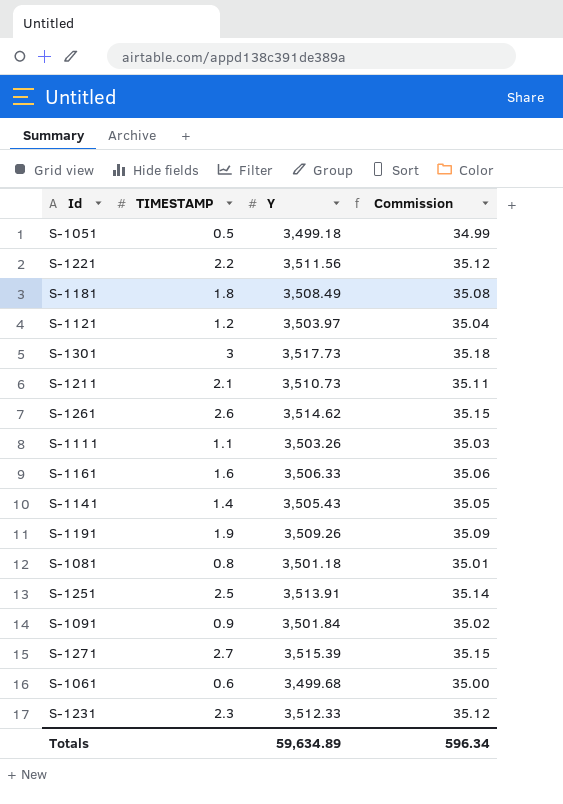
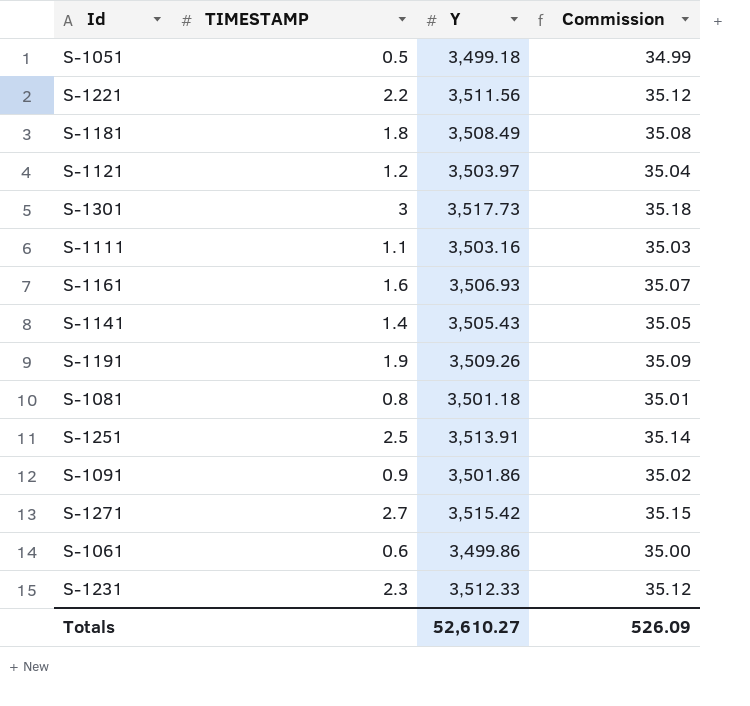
row S-1211: 2.1 | 3,510.73 | 35.11 -> none
row S-1261: 2.6 | 3,514.62 | 35.15 -> none
S-1111 | Y: 3,503.26 -> 3,503.16
S-1161 | Y: 3,506.33 -> 3,506.93
S-1161 | Commission: 35.06 -> 35.07
S-1091 | Y: 3,501.84 -> 3,501.86
S-1271 | Y: 3,515.39 -> 3,515.42
S-1061 | Y: 3,499.68 -> 3,499.86
Totals | Y: 59,634.89 -> 52,610.27
Totals | Commission: 596.34 -> 526.09

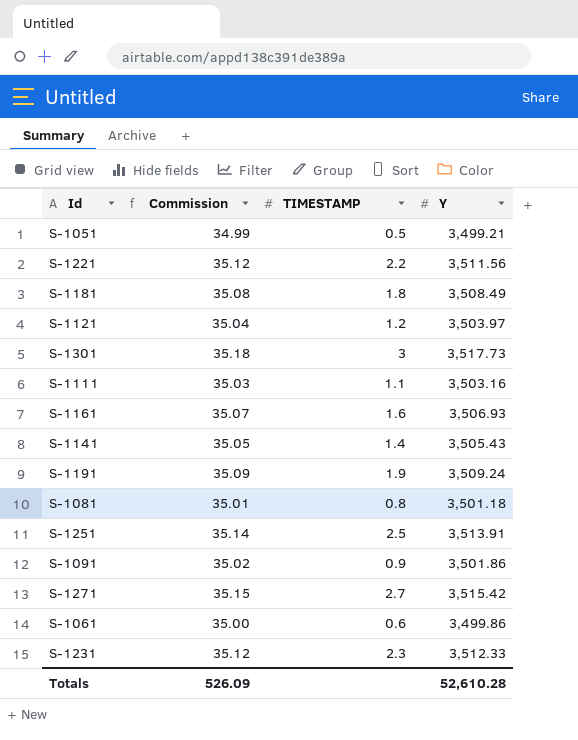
column Commission | position: 4 -> 2
S-1051 | Y: 3,499.18 -> 3,499.21
S-1191 | Y: 3,509.26 -> 3,509.24
Totals | Y: 52,610.27 -> 52,610.28

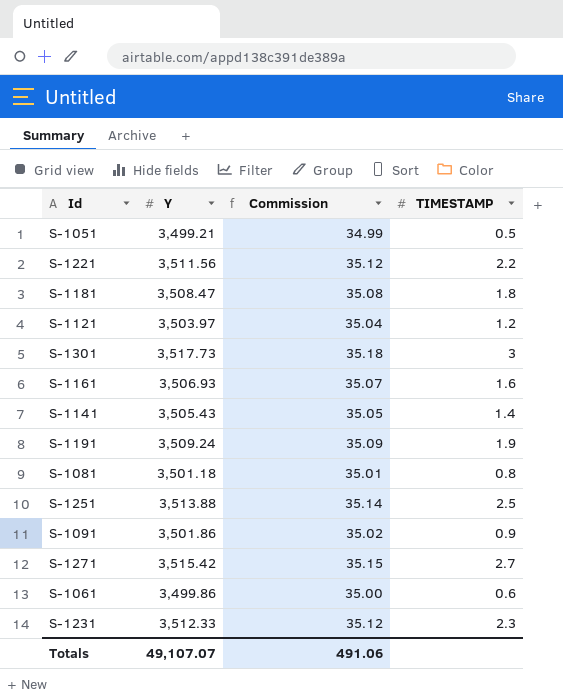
column Y | position: 4 -> 2
row S-1111: 35.03 | 1.1 | 3,503.16 -> none
S-1181 | Y: 3,508.49 -> 3,508.47
S-1251 | Y: 3,513.91 -> 3,513.88
Totals | Y: 52,610.28 -> 49,107.07
Totals | Commission: 526.09 -> 491.06

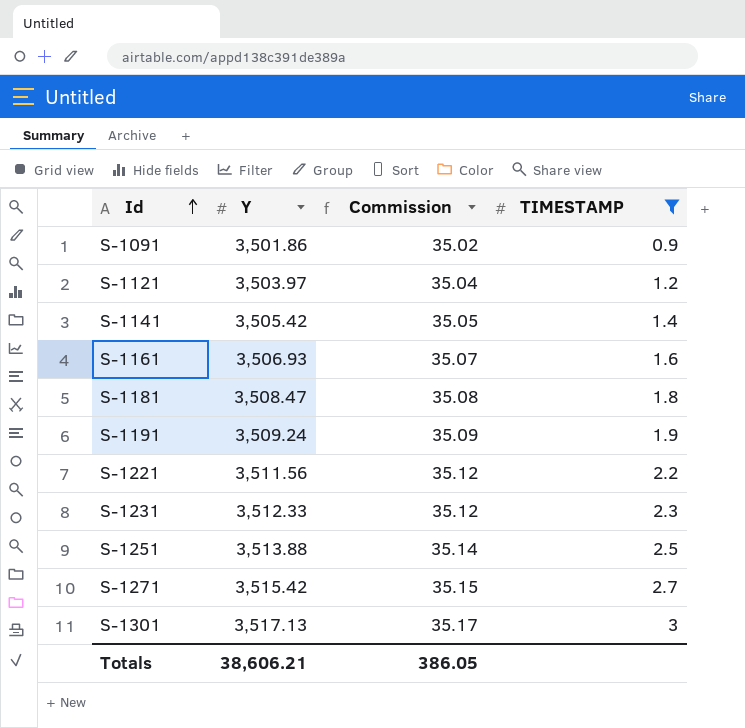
filter: none -> TIMESTAMP >= 0.9
row order: none -> Id ascending
S-1141 | Y: 3,505.43 -> 3,505.42
S-1301 | Y: 3,517.73 -> 3,517.13
S-1301 | Commission: 35.18 -> 35.17
Totals | Y: 49,107.07 -> 38,606.21
Totals | Commission: 491.06 -> 386.05

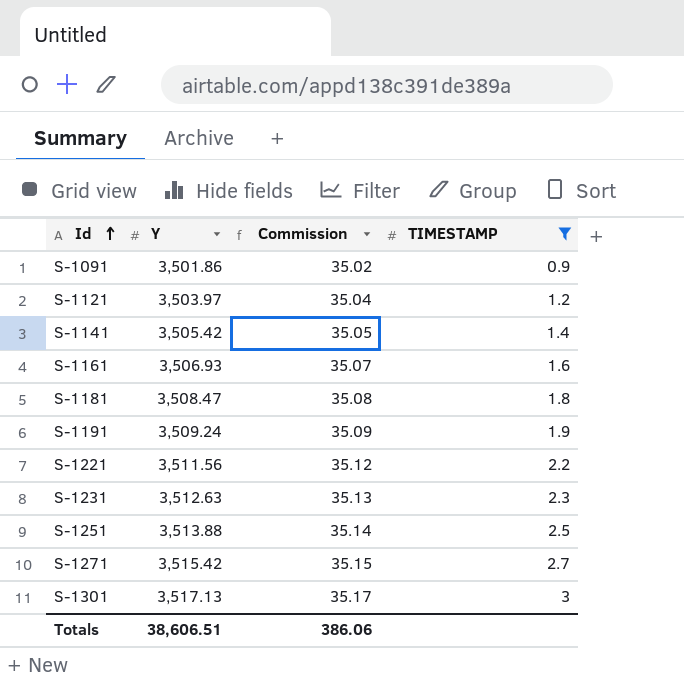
S-1231 | Y: 3,512.33 -> 3,512.63
S-1231 | Commission: 35.12 -> 35.13
Totals | Y: 38,606.21 -> 38,606.51
Totals | Commission: 386.05 -> 386.06

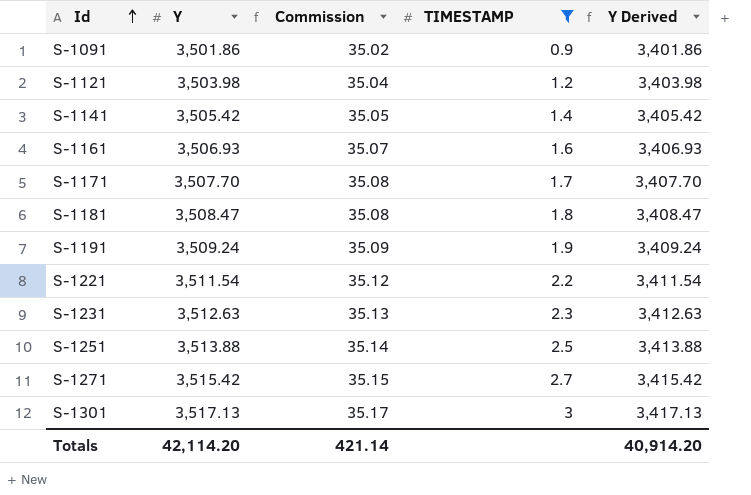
column Y Derived | formula: none -> [Y] - 100
S-1121 | Y: 3,503.97 -> 3,503.98
row S-1171: none -> 3,507.70 | 35.08 | 1.7 | 3,407.70
S-1221 | Y: 3,511.56 -> 3,511.54
Totals | Y: 38,606.51 -> 42,114.20
Totals | Commission: 386.06 -> 421.14

